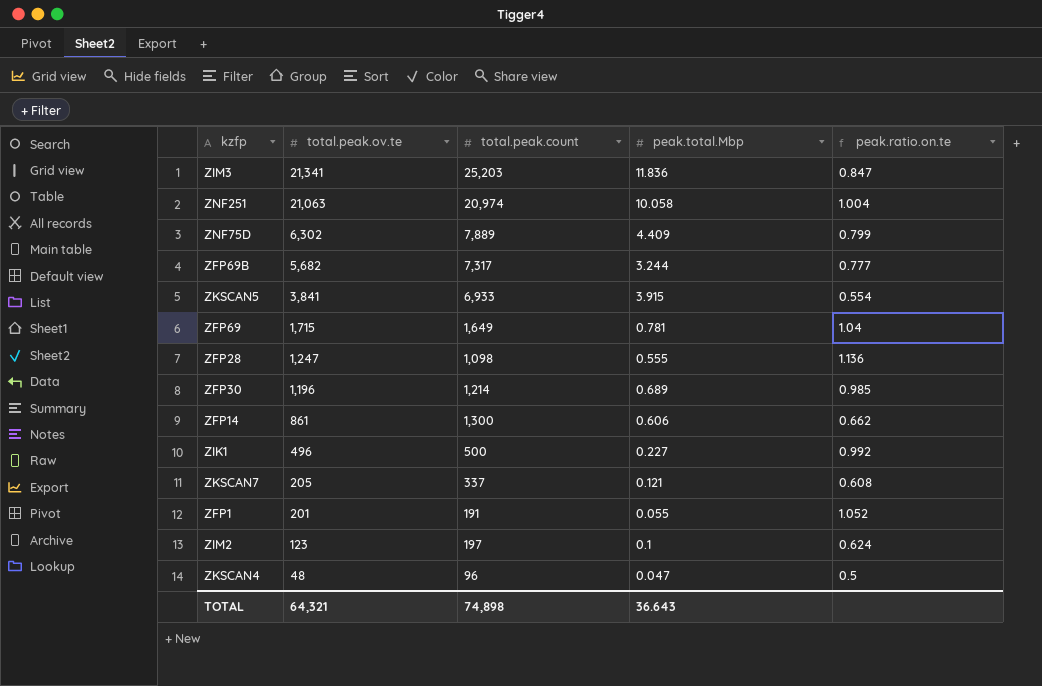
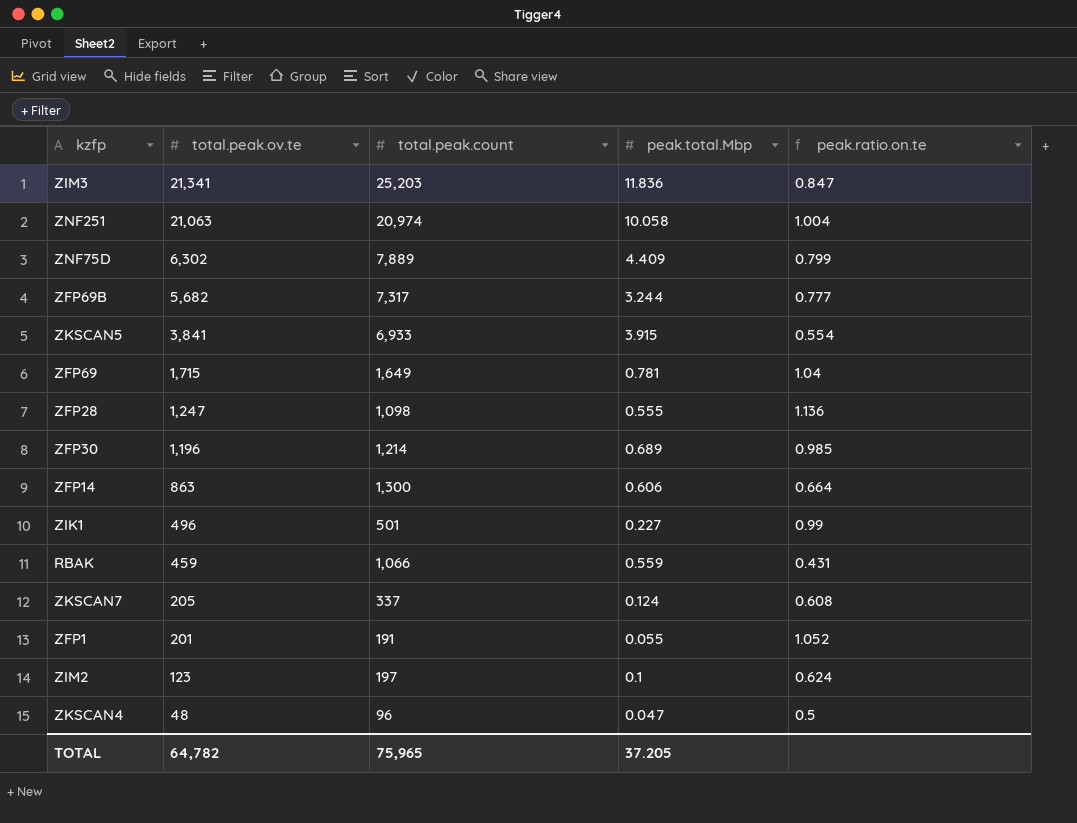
ZFP14 | total.peak.ov.te: 861 -> 863
ZFP14 | peak.ratio.on.te: 0.662 -> 0.664
ZIK1 | total.peak.count: 500 -> 501
ZIK1 | peak.ratio.on.te: 0.992 -> 0.99
row RBAK: none -> 459 | 1,066 | 0.559 | 0.431
ZKSCAN7 | peak.total.Mbp: 0.121 -> 0.124
TOTAL | total.peak.ov.te: 64,321 -> 64,782
TOTAL | total.peak.count: 74,898 -> 75,965
TOTAL | peak.total.Mbp: 36.643 -> 37.205

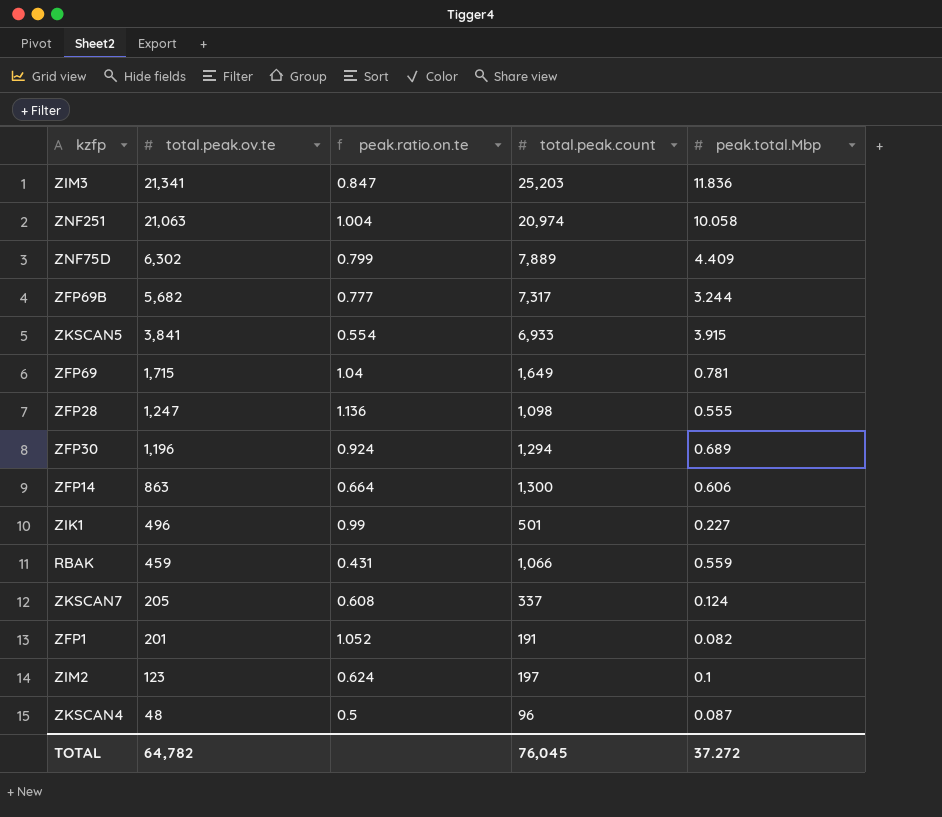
column peak.ratio.on.te | position: 5 -> 3
ZFP30 | peak.ratio.on.te: 0.985 -> 0.924
ZFP30 | total.peak.count: 1,214 -> 1,294
ZFP1 | peak.total.Mbp: 0.055 -> 0.082
ZKSCAN4 | peak.total.Mbp: 0.047 -> 0.087
TOTAL | total.peak.count: 75,965 -> 76,045
TOTAL | peak.total.Mbp: 37.205 -> 37.272

